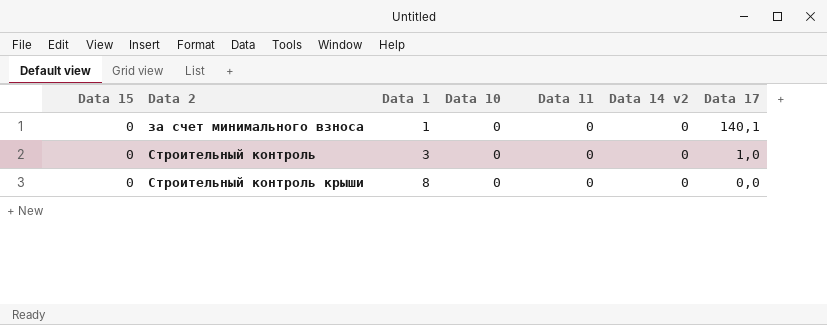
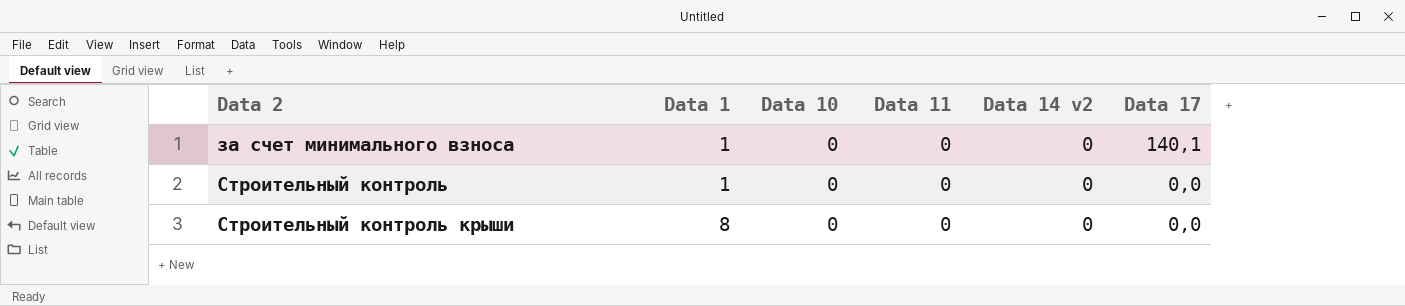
column Data 15 | position: 1 -> none
Строительный контроль | Data 1: 3 -> 1
Строительный контроль | Data 17: 1,0 -> 0,0

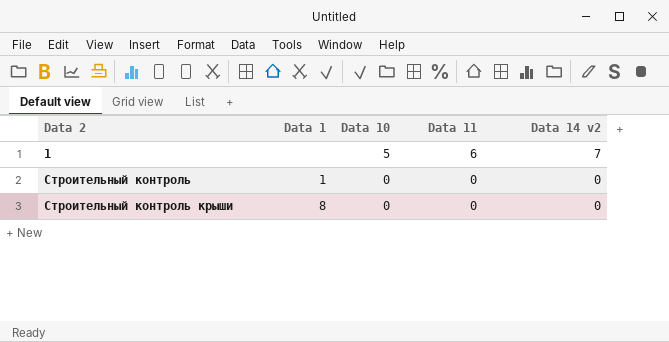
column Data 17 | position: 6 -> none
row за счет минимального взноса: 1 | 0 | 0 | 0 | 140,1 -> none
row 1: none -> none | 5 | 6 | 7

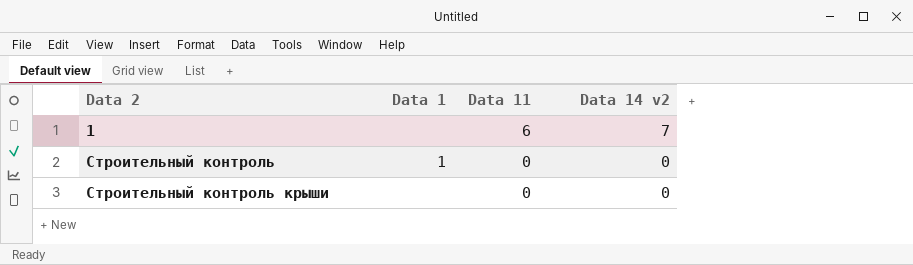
column Data 10 | position: 3 -> none
Строительный контроль крыши | Data 1: 8 -> none

